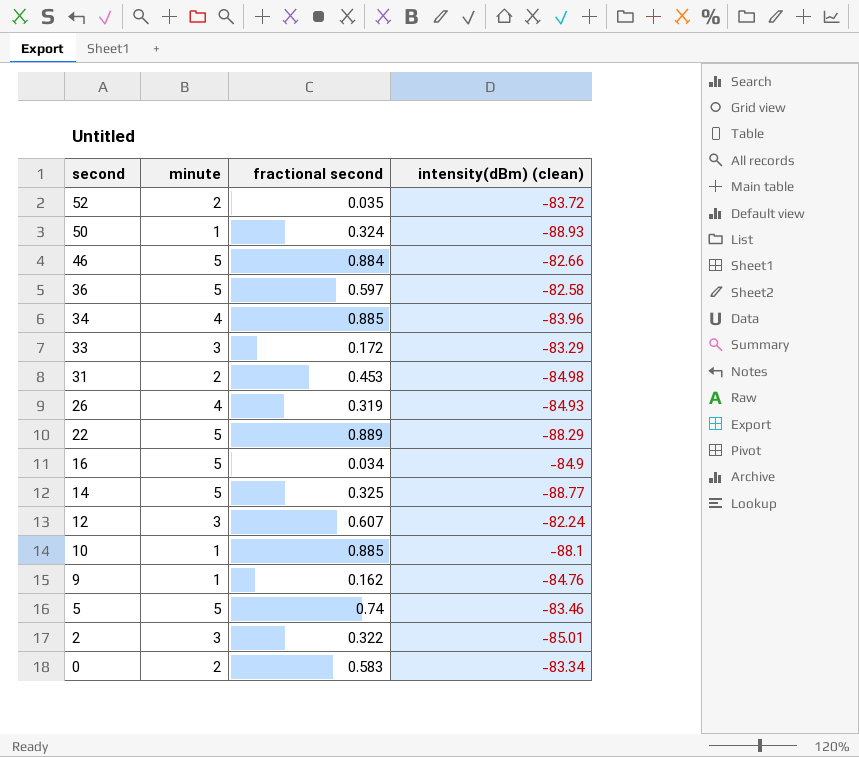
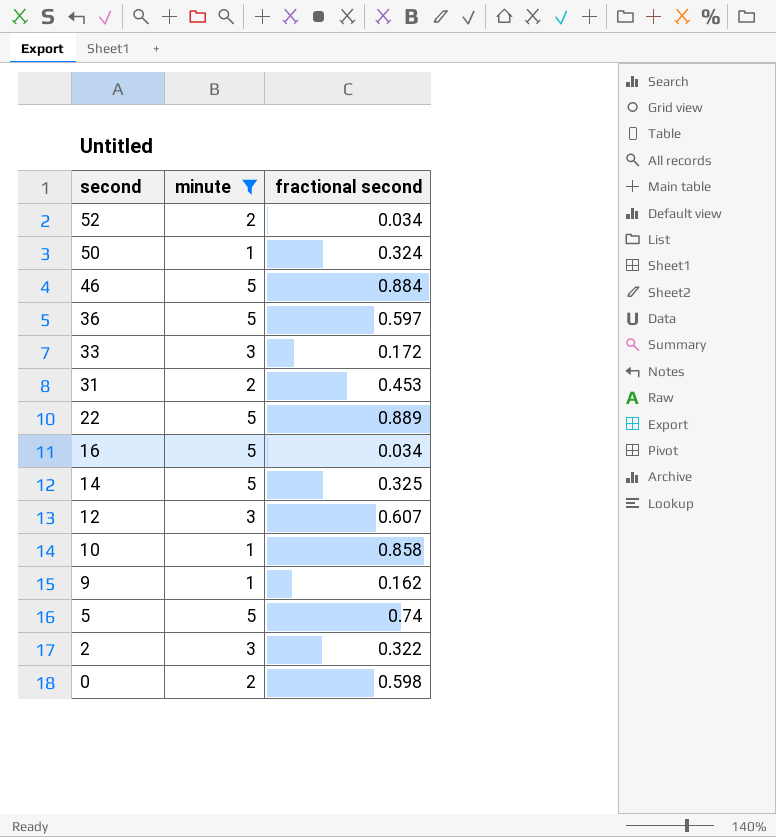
filter: none -> minute != 4
column intensity(dBm) (clean) | position: 4 -> none
52 | fractional second: 0.035 -> 0.034
10 | fractional second: 0.885 -> 0.858
0 | fractional second: 0.583 -> 0.598

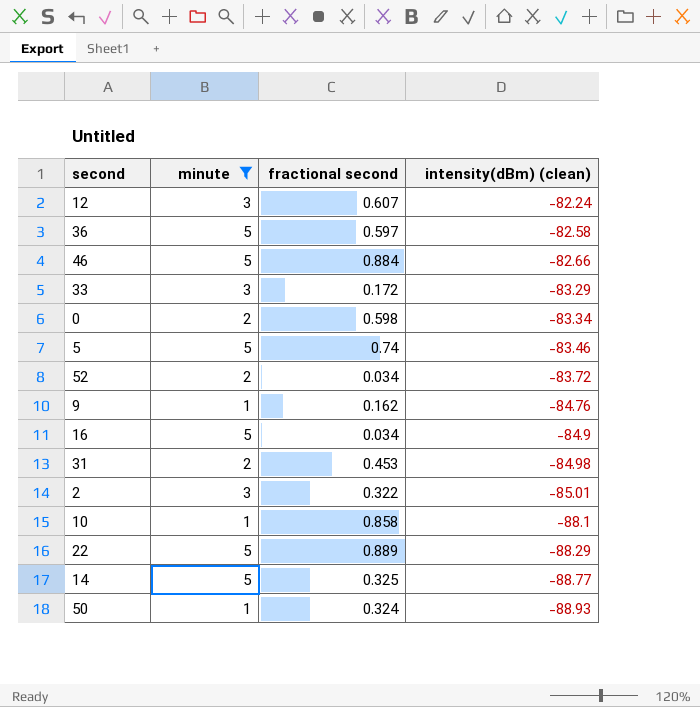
row order: second descending -> intensity(dBm) (clean) descending
column intensity(dBm) (clean) | position: none -> 4

